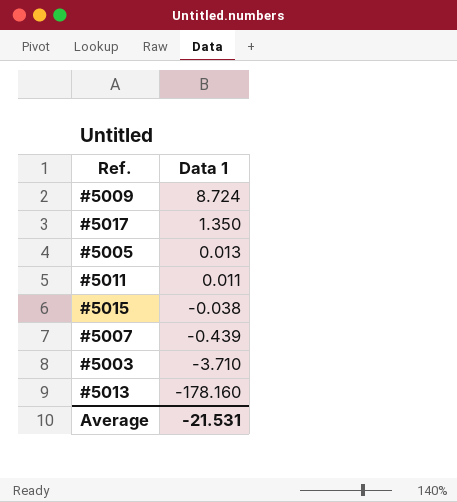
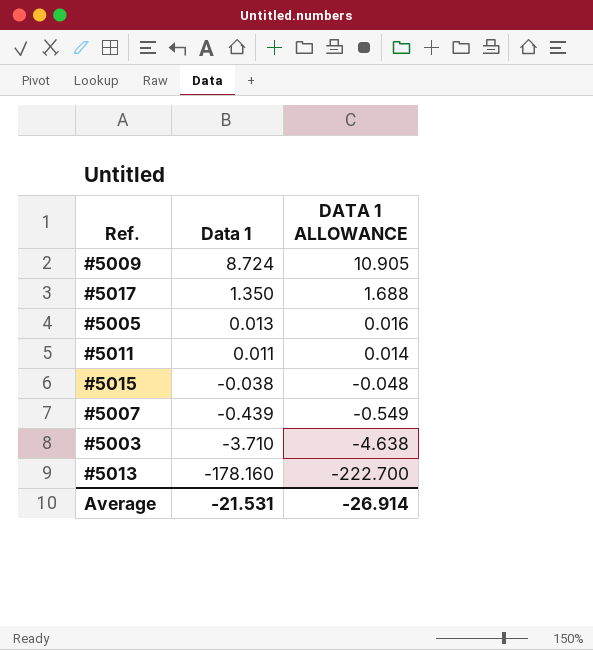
column DATA 1 ALLOWANCE | formula: none -> [Data 1] * 1.25

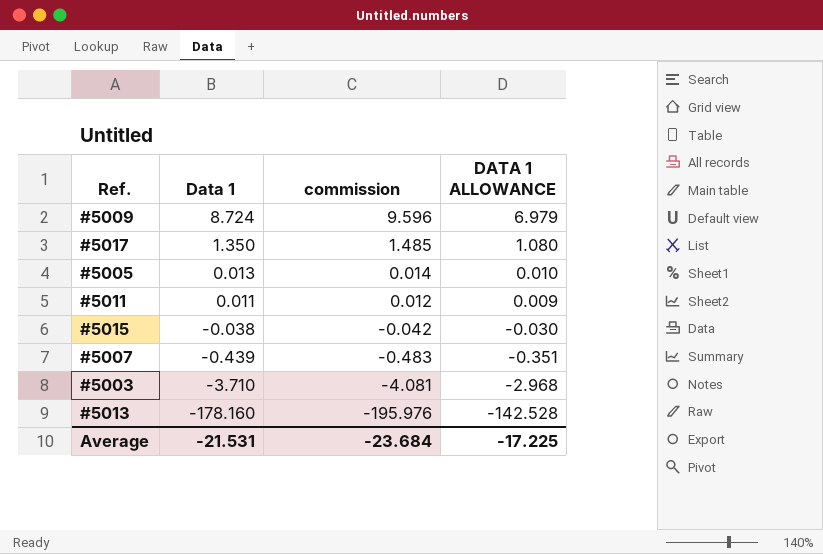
column commission | formula: none -> [Data 1] * 1.1
column DATA 1 ALLOWANCE | formula: [Data 1] * 1.25 -> [Data 1] * 0.8
Average | DATA 1 ALLOWANCE: -26.914 -> -17.225

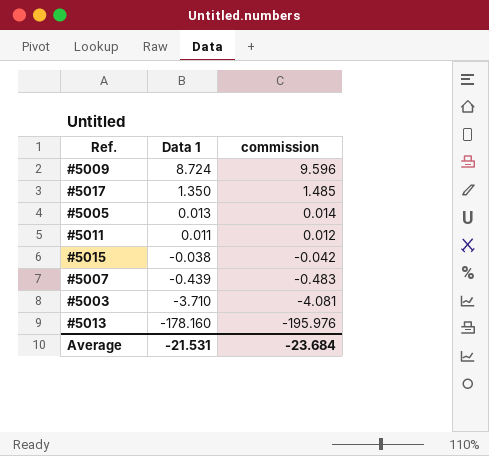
column DATA 1 ALLOWANCE | formula: [Data 1] * 0.8 -> none

